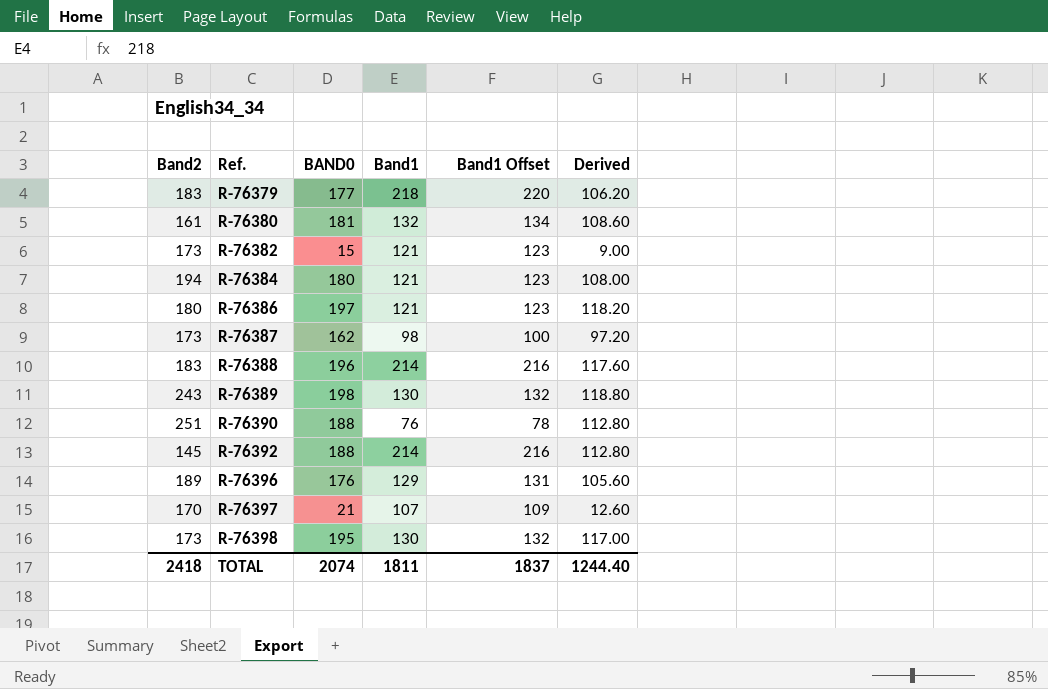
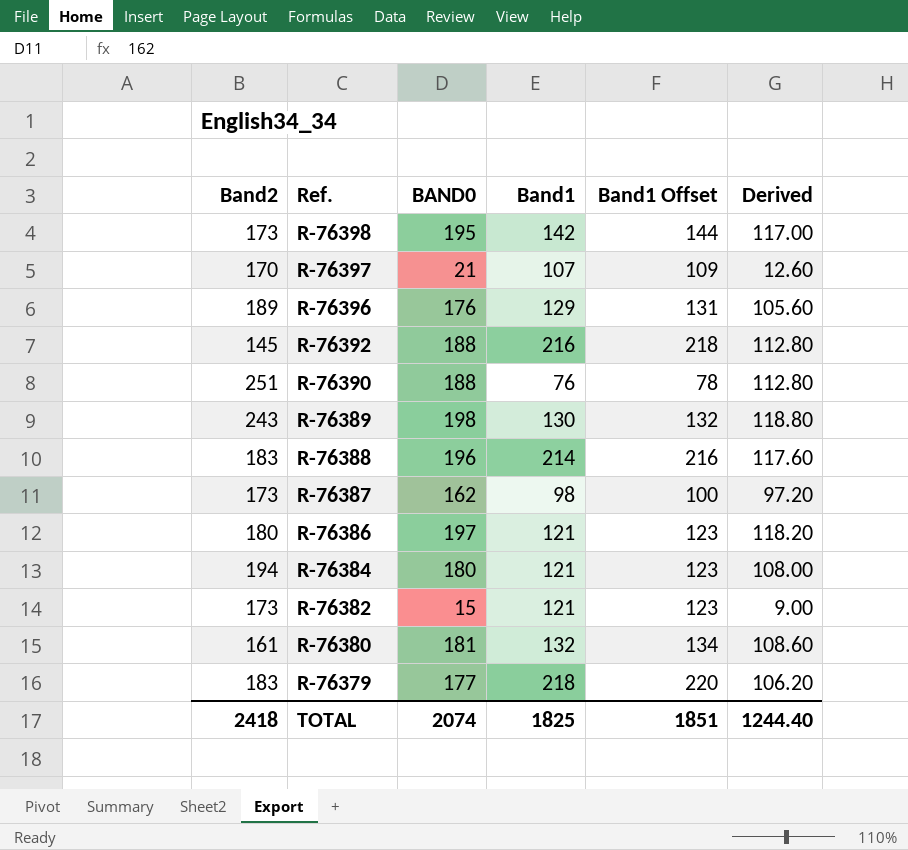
row order: Ref. ascending -> Ref. descending
R-76398 | Band1: 130 -> 142
R-76398 | Band1 Offset: 132 -> 144
R-76392 | Band1: 214 -> 216
R-76392 | Band1 Offset: 216 -> 218
TOTAL | Band1: 1811 -> 1825
TOTAL | Band1 Offset: 1837 -> 1851

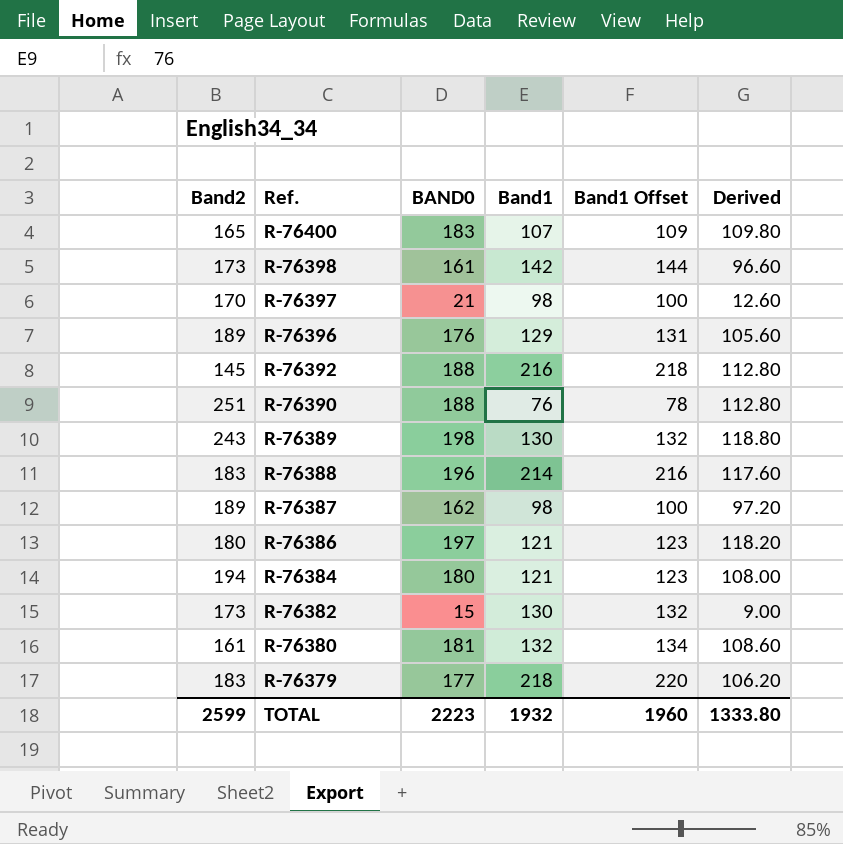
row R-76400: none -> 165 | 183 | 107 | 109 | 109.80
R-76398 | BAND0: 195 -> 161
R-76398 | Derived: 117.00 -> 96.60
R-76397 | Band1: 107 -> 98
R-76397 | Band1 Offset: 109 -> 100
R-76387 | Band2: 173 -> 189
R-76382 | Band1: 121 -> 130
R-76382 | Band1 Offset: 123 -> 132
TOTAL | Band2: 2418 -> 2599
TOTAL | BAND0: 2074 -> 2223
TOTAL | Band1: 1825 -> 1932
TOTAL | Band1 Offset: 1851 -> 1960
TOTAL | Derived: 1244.40 -> 1333.80

